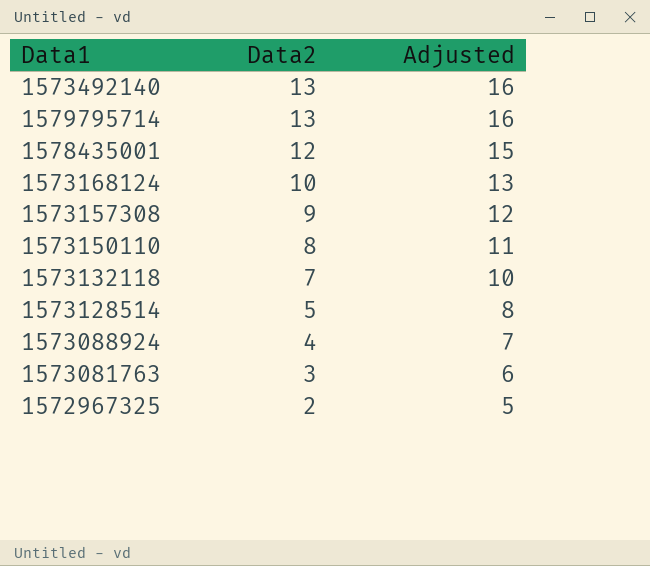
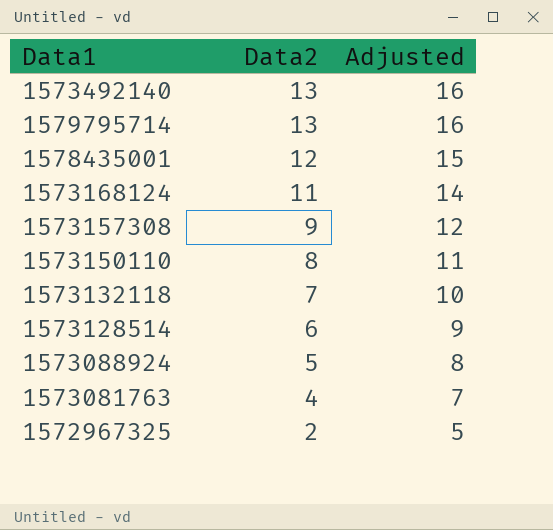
1573168124 | Data2: 10 -> 11
1573168124 | Adjusted: 13 -> 14
1573128514 | Data2: 5 -> 6
1573128514 | Adjusted: 8 -> 9
1573088924 | Data2: 4 -> 5
1573088924 | Adjusted: 7 -> 8
1573081763 | Data2: 3 -> 4
1573081763 | Adjusted: 6 -> 7

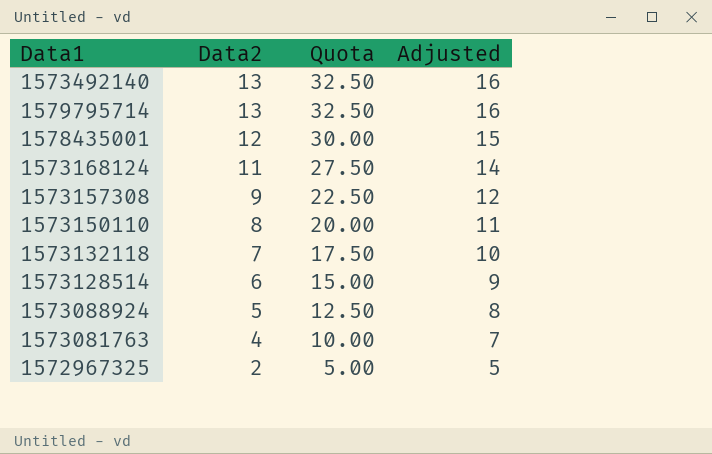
column Quota | formula: none -> [Data2] * 2.5

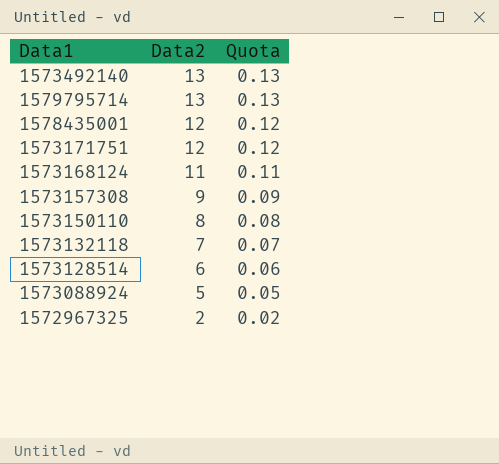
column Adjusted | formula: [Data2] + 3 -> none
column Quota | formula: [Data2] * 2.5 -> [Data2] * 0.01
row 1573081763: 4 | 10.00 | 7 -> none
row 1573171751: none -> 12 | 0.12

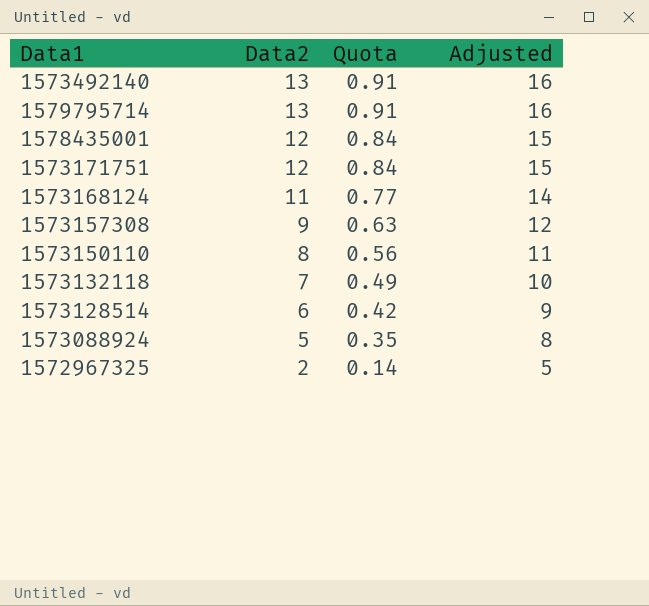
column Quota | formula: [Data2] * 0.01 -> [Data2] * 0.07
column Adjusted | formula: none -> [Data2] + 3

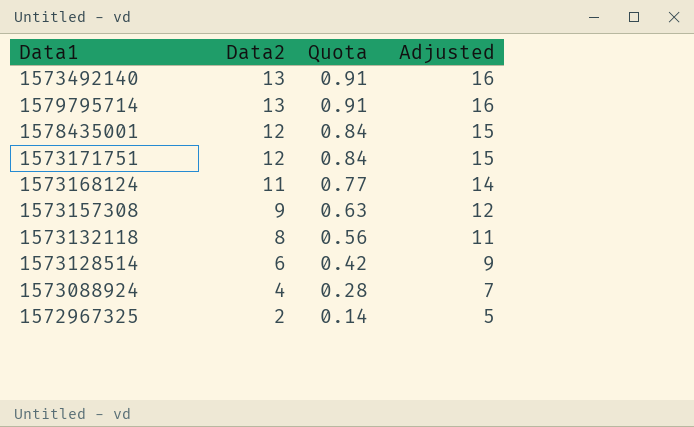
row 1573150110: 8 | 0.56 | 11 -> none
1573132118 | Data2: 7 -> 8
1573132118 | Quota: 0.49 -> 0.56
1573132118 | Adjusted: 10 -> 11
1573088924 | Data2: 5 -> 4
1573088924 | Quota: 0.35 -> 0.28
1573088924 | Adjusted: 8 -> 7

